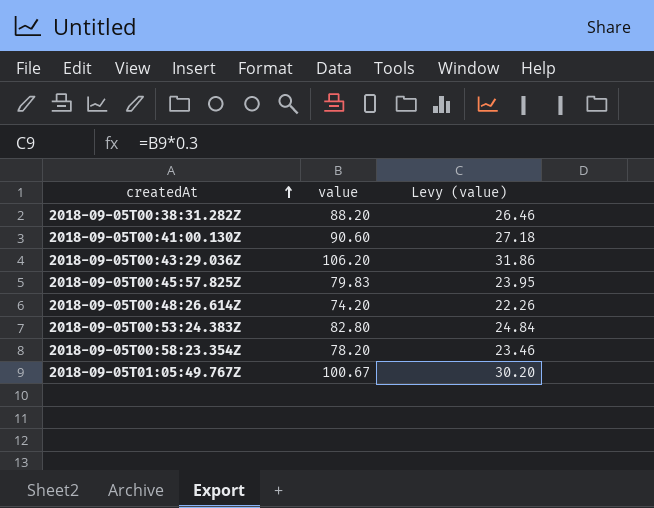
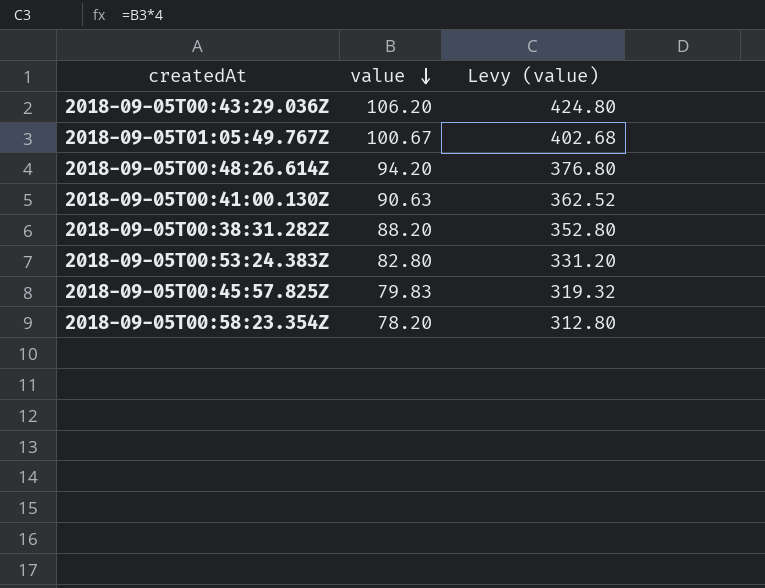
row order: createdAt ascending -> value descending
column Levy (value) | formula: [value] * 0.3 -> [value] * 4
2018-09-05T00:48:26.614Z | value: 74.20 -> 94.20
2018-09-05T00:41:00.130Z | value: 90.60 -> 90.63

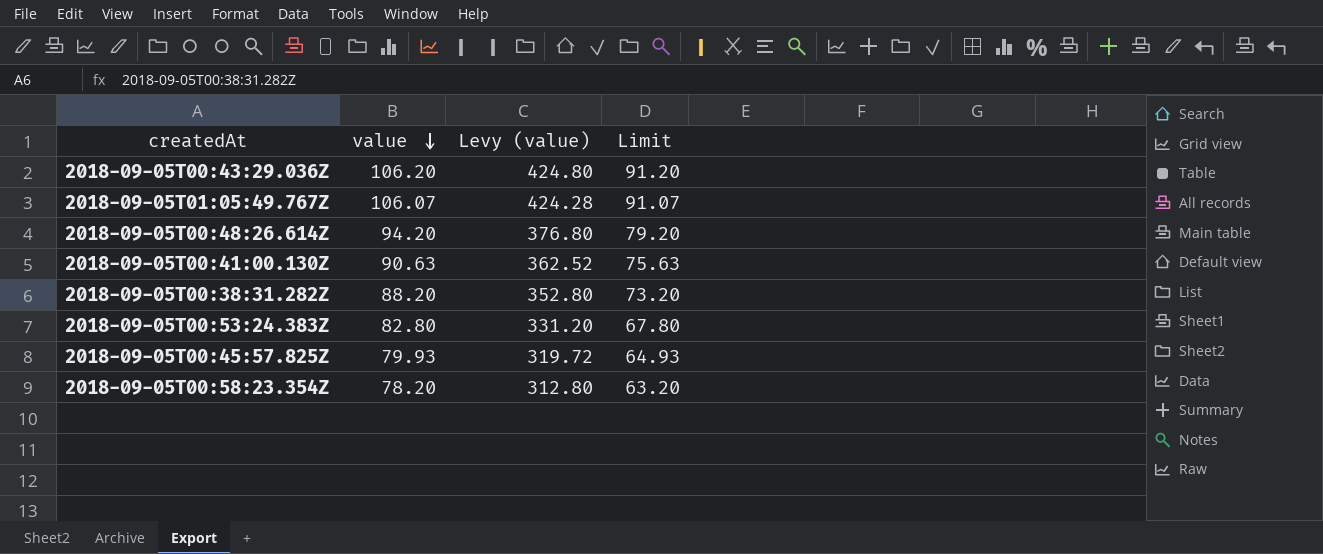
column Limit | formula: none -> [value] - 15
2018-09-05T01:05:49.767Z | value: 100.67 -> 106.07
2018-09-05T01:05:49.767Z | Levy (value): 402.68 -> 424.28
2018-09-05T00:45:57.825Z | value: 79.83 -> 79.93
2018-09-05T00:45:57.825Z | Levy (value): 319.32 -> 319.72

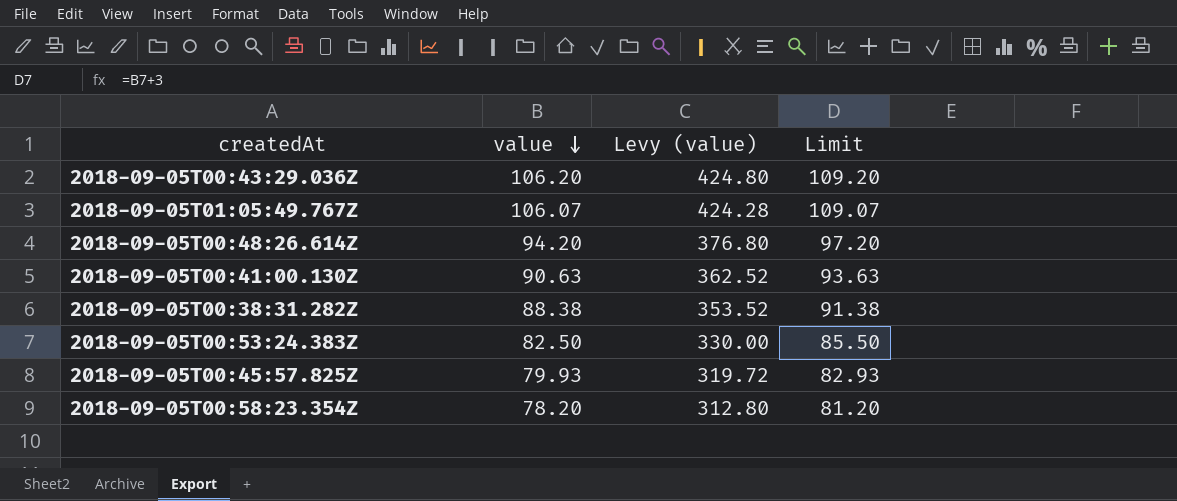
column Limit | formula: [value] - 15 -> [value] + 3
2018-09-05T00:38:31.282Z | value: 88.20 -> 88.38
2018-09-05T00:38:31.282Z | Levy (value): 352.80 -> 353.52
2018-09-05T00:53:24.383Z | value: 82.80 -> 82.50
2018-09-05T00:53:24.383Z | Levy (value): 331.20 -> 330.00

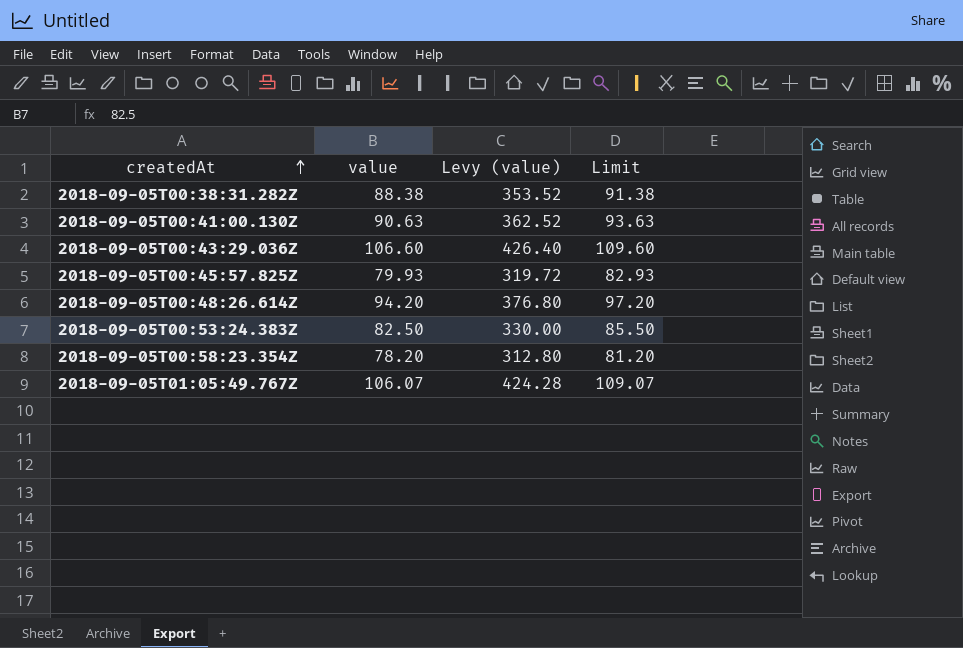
row order: value descending -> createdAt ascending
2018-09-05T00:43:29.036Z | value: 106.20 -> 106.60
2018-09-05T00:43:29.036Z | Levy (value): 424.80 -> 426.40
2018-09-05T00:43:29.036Z | Limit: 109.20 -> 109.60

